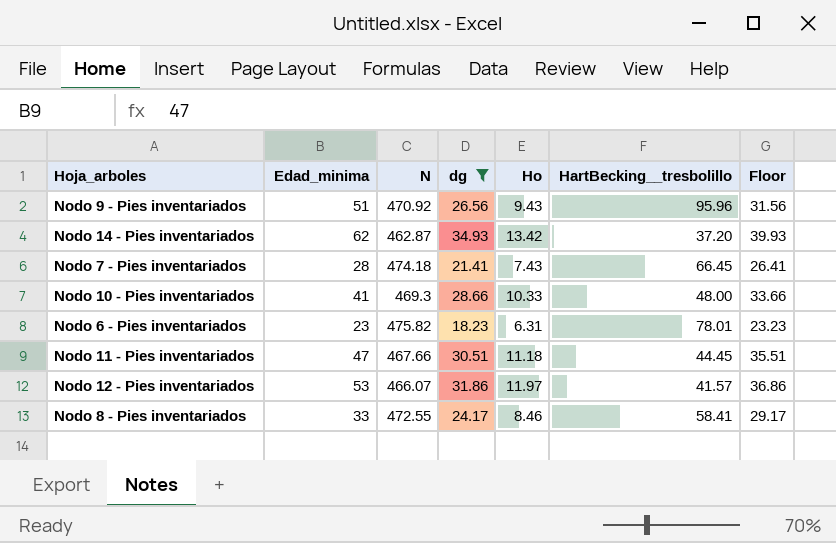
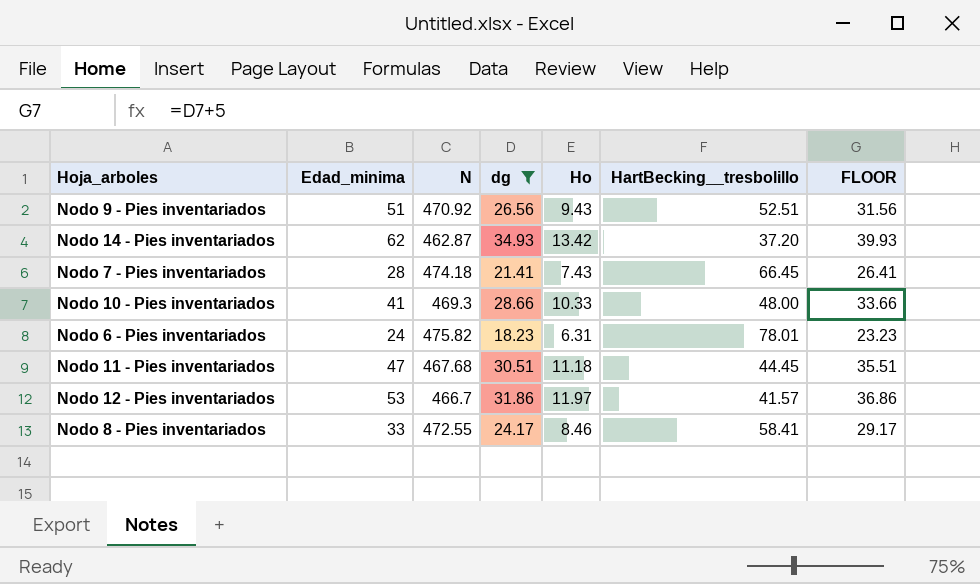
column name: Floor -> FLOOR
Nodo 9 - Pies inventariados | HartBecking__tresbolillo: 95.96 -> 52.51
Nodo 6 - Pies inventariados | Edad_minima: 23 -> 24
Nodo 11 - Pies inventariados | N: 467.66 -> 467.68
Nodo 12 - Pies inventariados | N: 466.07 -> 466.7

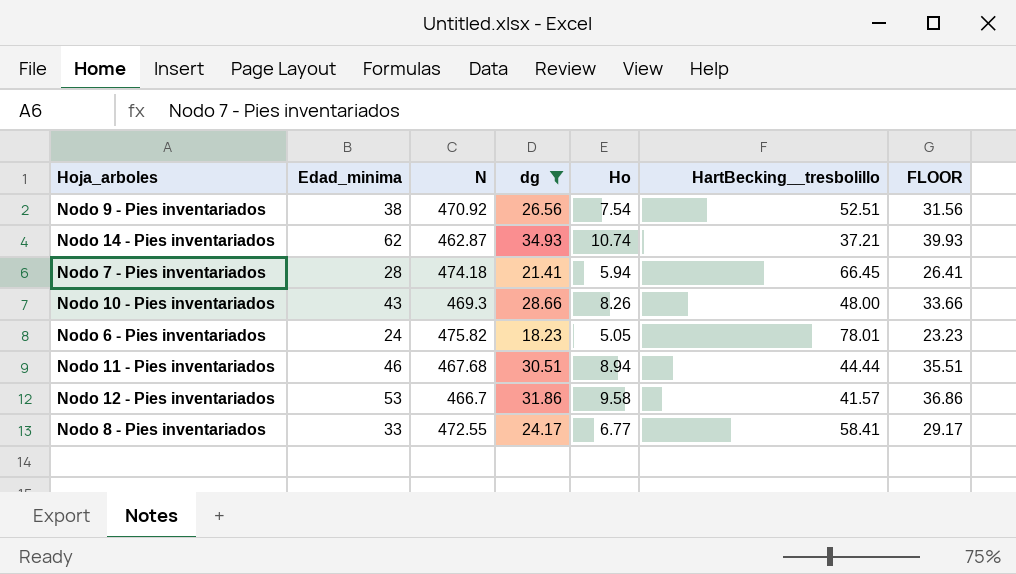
Nodo 9 - Pies inventariados | Edad_minima: 51 -> 38
Nodo 9 - Pies inventariados | Ho: 9.43 -> 7.54
Nodo 14 - Pies inventariados | Ho: 13.42 -> 10.74
Nodo 14 - Pies inventariados | HartBecking__tresbolillo: 37.20 -> 37.21
Nodo 7 - Pies inventariados | Ho: 7.43 -> 5.94
Nodo 10 - Pies inventariados | Edad_minima: 41 -> 43
Nodo 10 - Pies inventariados | Ho: 10.33 -> 8.26
Nodo 6 - Pies inventariados | Ho: 6.31 -> 5.05
Nodo 11 - Pies inventariados | Edad_minima: 47 -> 46
Nodo 11 - Pies inventariados | Ho: 11.18 -> 8.94
Nodo 11 - Pies inventariados | HartBecking__tresbolillo: 44.45 -> 44.44
Nodo 12 - Pies inventariados | Ho: 11.97 -> 9.58
Nodo 8 - Pies inventariados | Ho: 8.46 -> 6.77

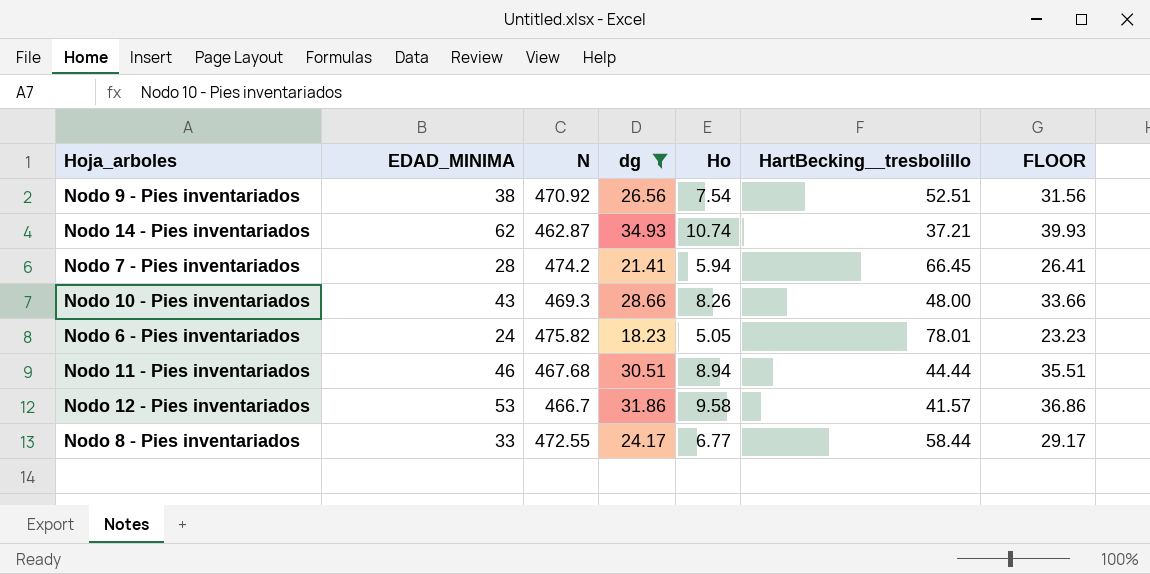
column name: Edad_minima -> EDAD_MINIMA
Nodo 7 - Pies inventariados | N: 474.18 -> 474.2
Nodo 8 - Pies inventariados | HartBecking__tresbolillo: 58.41 -> 58.44

